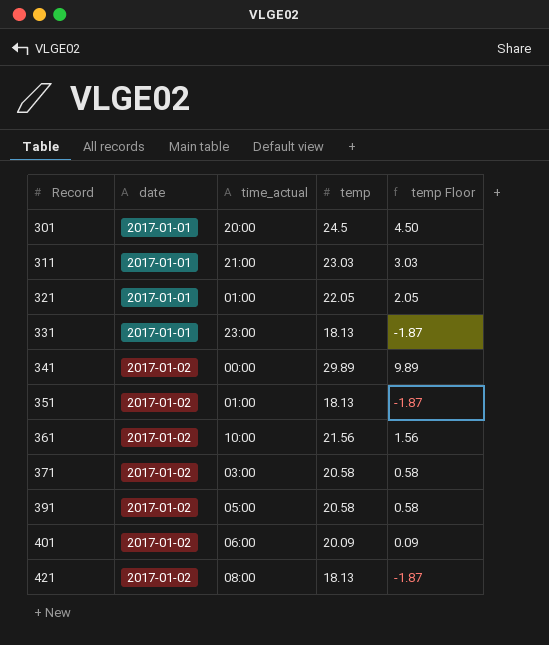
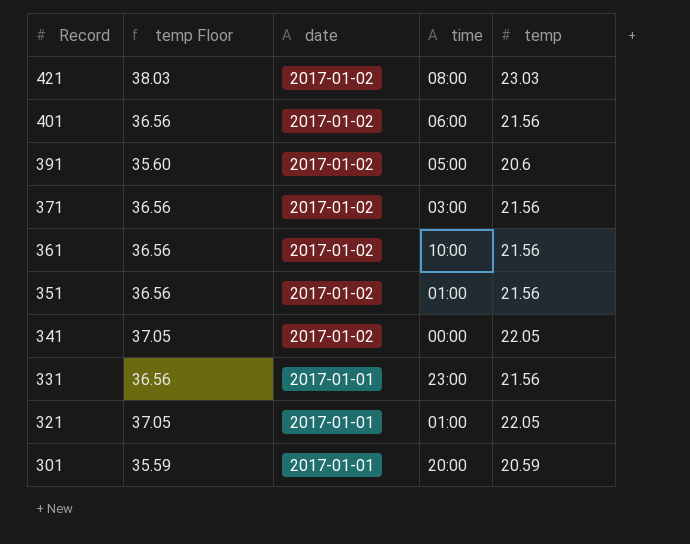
row order: Record ascending -> Record descending
column temp Floor | formula: [temp] - 20 -> [temp] + 15
column temp Floor | position: 5 -> 2
column name: time_actual -> time
row 311: 2017-01-01 | 21:00 | 23.03 | 3.03 -> none
421 | temp: 18.13 -> 23.03
401 | temp: 20.09 -> 21.56
391 | temp: 20.58 -> 20.6
371 | temp: 20.58 -> 21.56
351 | temp: 18.13 -> 21.56
341 | temp: 29.89 -> 22.05
331 | temp: 18.13 -> 21.56
301 | temp: 24.5 -> 20.59

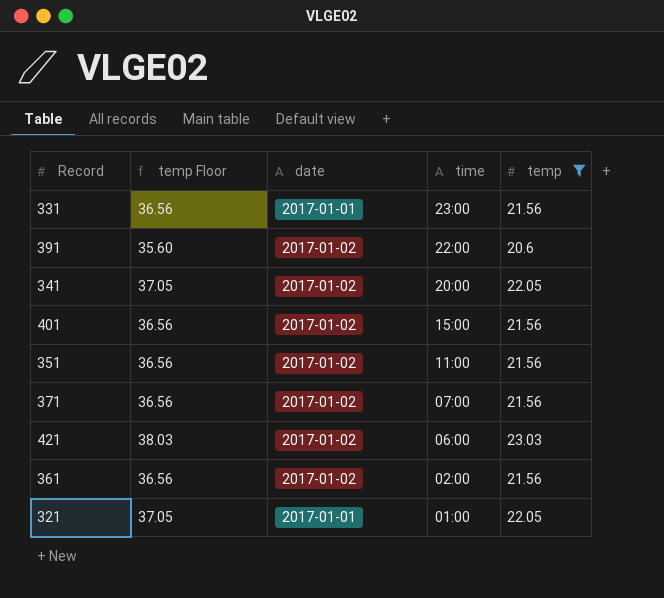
filter: none -> temp != 20.59
row order: Record descending -> time descending
391 | time: 05:00 -> 22:00
341 | time: 00:00 -> 20:00
401 | time: 06:00 -> 15:00
351 | time: 01:00 -> 11:00
371 | time: 03:00 -> 07:00
421 | time: 08:00 -> 06:00
361 | time: 10:00 -> 02:00

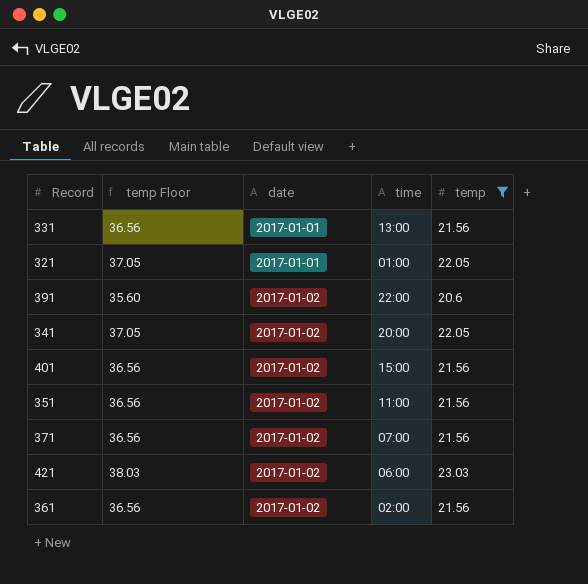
row order: time descending -> date ascending
331 | time: 23:00 -> 13:00

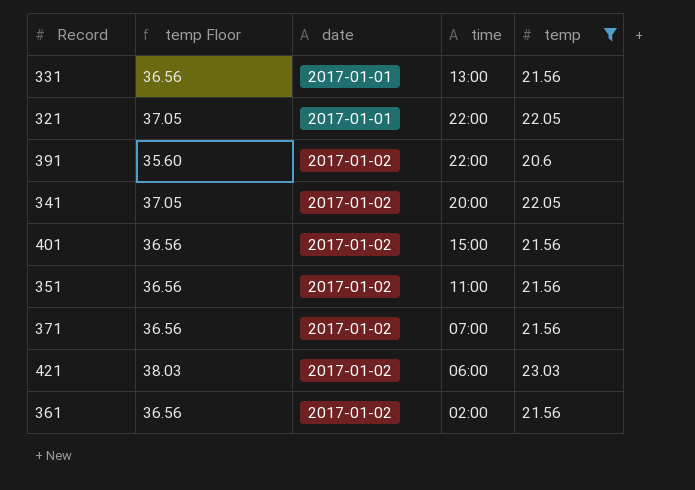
321 | time: 01:00 -> 22:00

